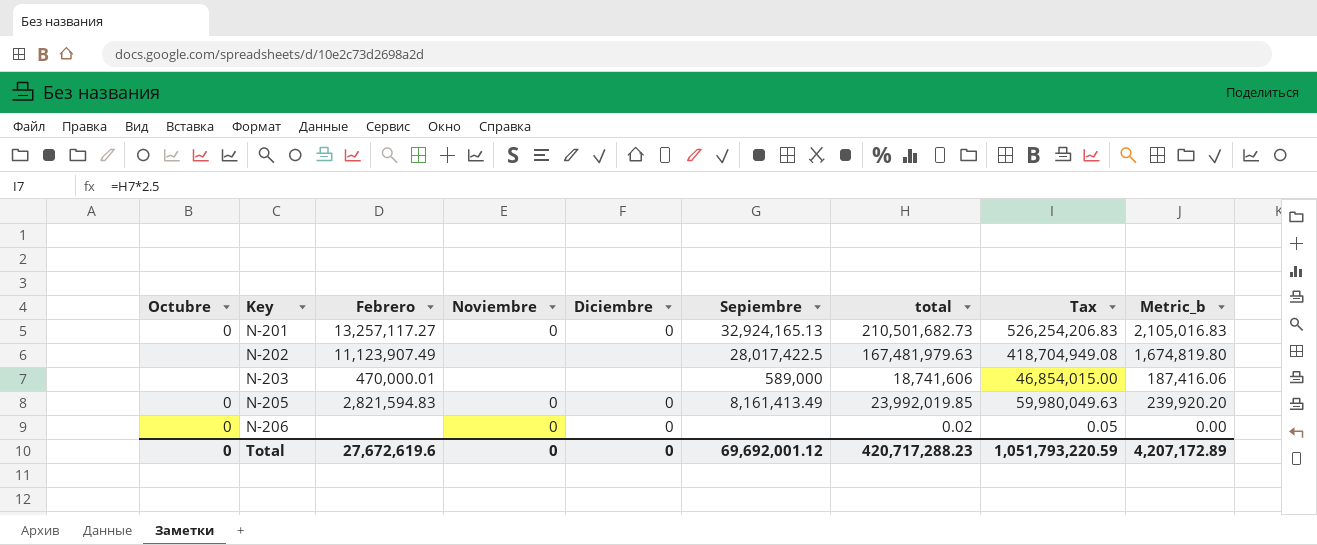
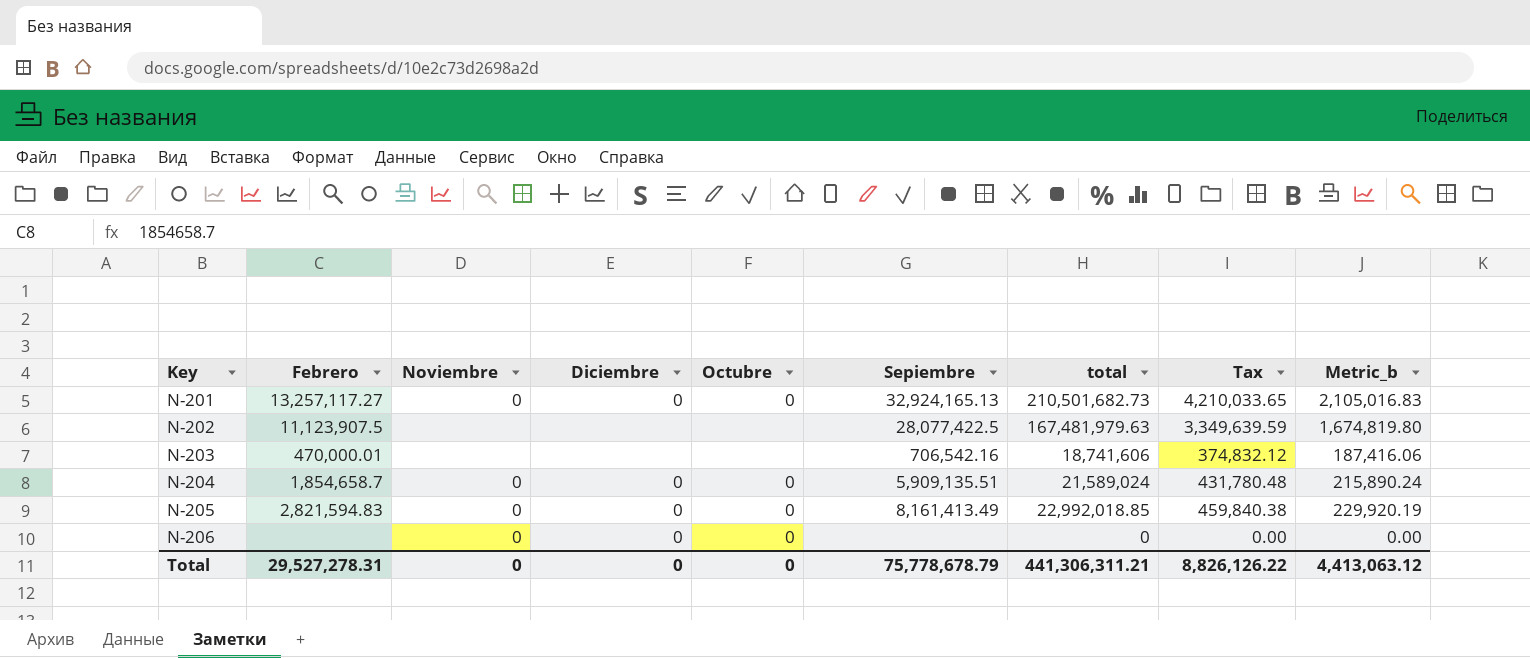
column Octubre | position: 1 -> 5
column Tax | formula: [total] * 2.5 -> [total] * 0.02
N-202 | Febrero: 11,123,907.49 -> 11,123,907.5
N-202 | Sepiembre: 28,017,422.5 -> 28,077,422.5
N-203 | Sepiembre: 589,000 -> 706,542.16
row N-204: none -> 1,854,658.7 | 0 | 0 | 0 | 5,909,135.51 | 21,589,024 | 431,780.48 | 215,890.24
N-205 | total: 23,992,019.85 -> 22,992,018.85
N-205 | Metric_b: 239,920.20 -> 229,920.19
N-206 | total: 0.02 -> 0
Total | Febrero: 27,672,619.6 -> 29,527,278.31
Total | Sepiembre: 69,692,001.12 -> 75,778,678.79
Total | total: 420,717,288.23 -> 441,306,311.21
Total | Tax: 1,051,793,220.59 -> 8,826,126.22
Total | Metric_b: 4,207,172.89 -> 4,413,063.12

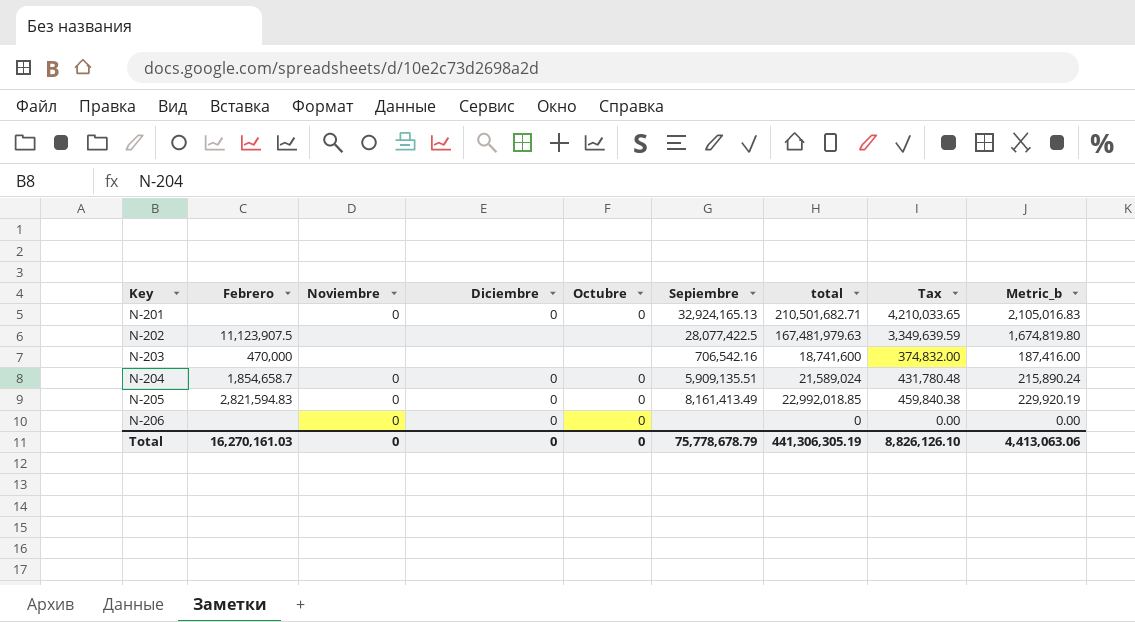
N-201 | Febrero: 13,257,117.27 -> none
N-201 | total: 210,501,682.73 -> 210,501,682.71
N-203 | Febrero: 470,000.01 -> 470,000
N-203 | total: 18,741,606 -> 18,741,600
N-203 | Tax: 374,832.12 -> 374,832.00
N-203 | Metric_b: 187,416.06 -> 187,416.00
Total | Febrero: 29,527,278.31 -> 16,270,161.03
Total | total: 441,306,311.21 -> 441,306,305.19
Total | Tax: 8,826,126.22 -> 8,826,126.10
Total | Metric_b: 4,413,063.12 -> 4,413,063.06

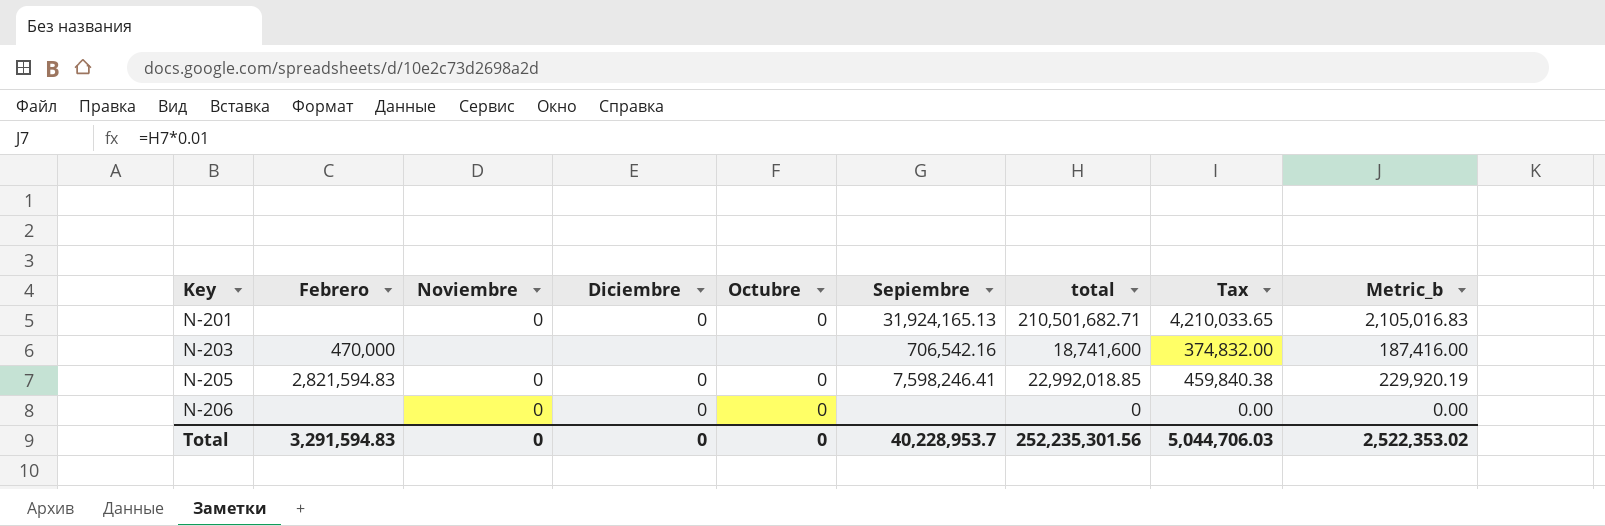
row N-202: 11,123,907.5 | none | none | none | 28,077,422.5 | 167,481,979.63 | 3,349,639.59 | 1,674,819.80 -> none
row N-204: 1,854,658.7 | 0 | 0 | 0 | 5,909,135.51 | 21,589,024 | 431,780.48 | 215,890.24 -> none
N-201 | Sepiembre: 32,924,165.13 -> 31,924,165.13
N-205 | Sepiembre: 8,161,413.49 -> 7,598,246.41
Total | Febrero: 16,270,161.03 -> 3,291,594.83
Total | Sepiembre: 75,778,678.79 -> 40,228,953.7
Total | total: 441,306,305.19 -> 252,235,301.56
Total | Tax: 8,826,126.10 -> 5,044,706.03
Total | Metric_b: 4,413,063.06 -> 2,522,353.02

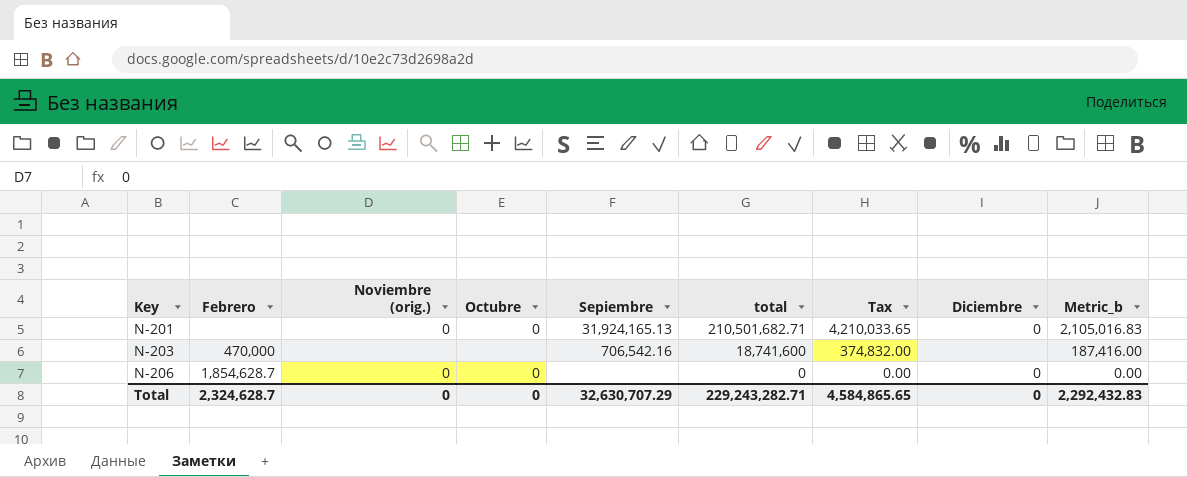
column name: Noviembre -> Noviembre (orig.)
column Diciembre | position: 4 -> 8
row N-205: 2,821,594.83 | 0 | 0 | 0 | 7,598,246.41 | 22,992,018.85 | 459,840.38 | 229,920.19 -> none
N-206 | Febrero: none -> 1,854,628.7
Total | Febrero: 3,291,594.83 -> 2,324,628.7
Total | Sepiembre: 40,228,953.7 -> 32,630,707.29
Total | total: 252,235,301.56 -> 229,243,282.71
Total | Tax: 5,044,706.03 -> 4,584,865.65
Total | Metric_b: 2,522,353.02 -> 2,292,432.83

